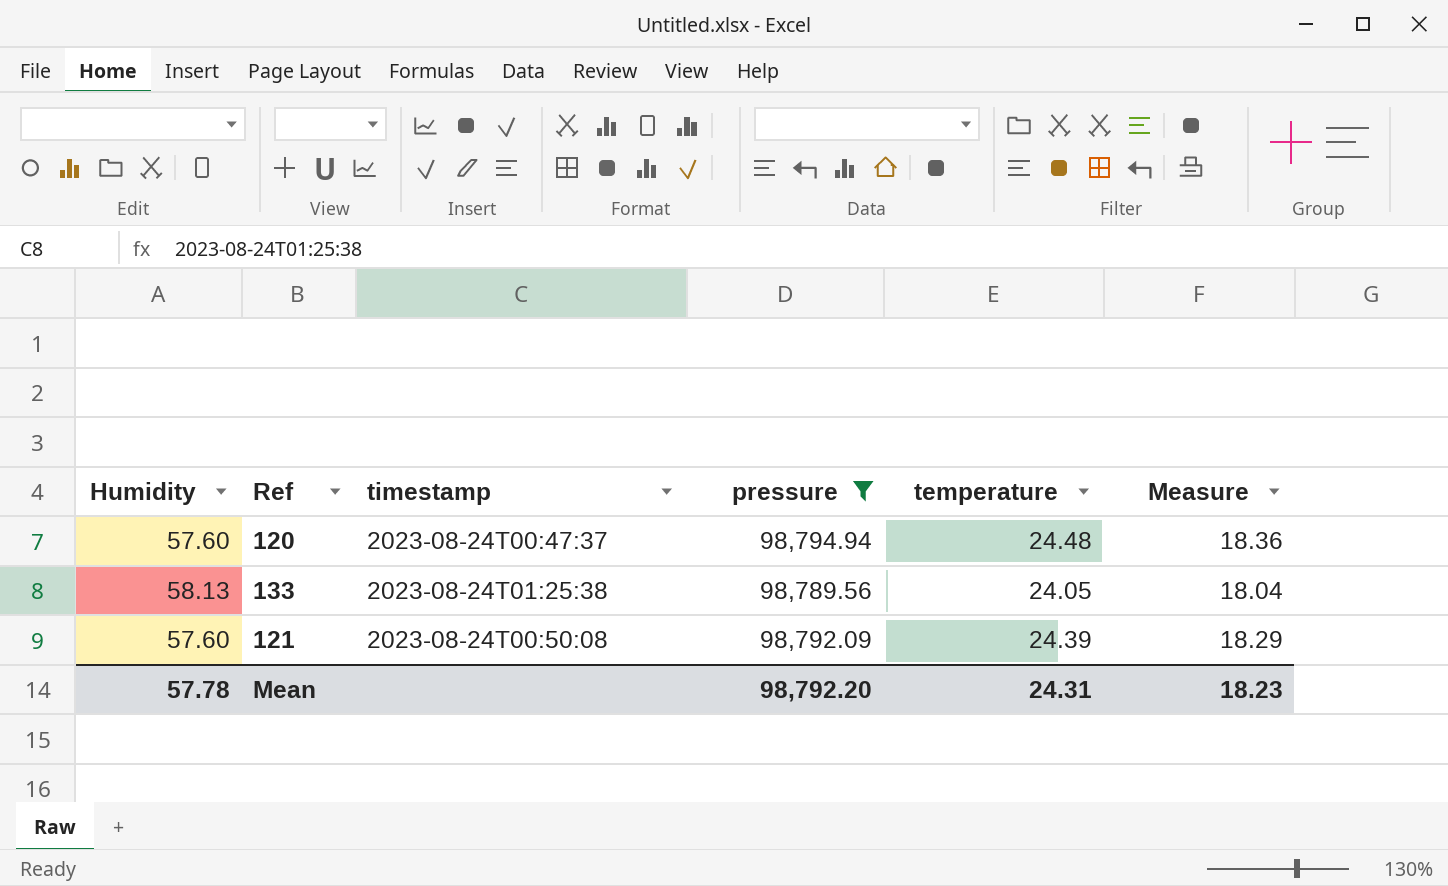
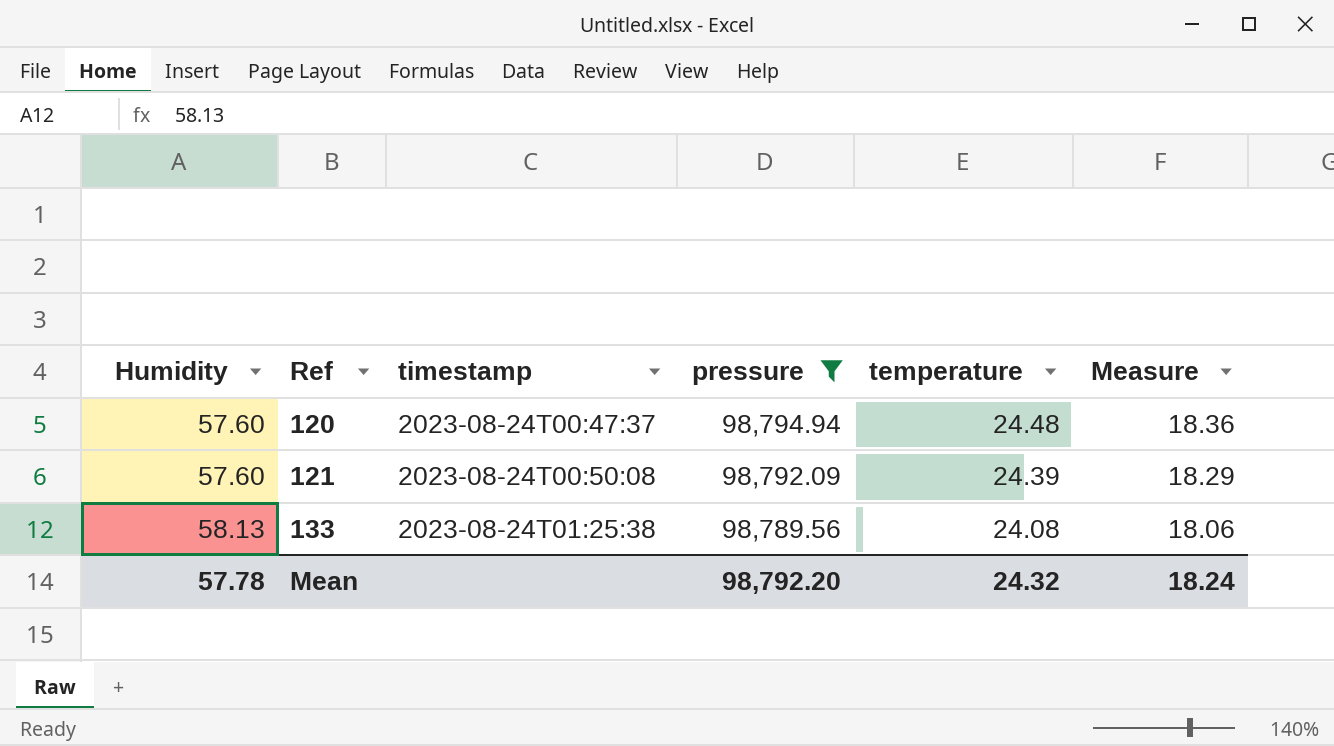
row order: none -> Humidity ascending
133 | temperature: 24.05 -> 24.08
133 | Measure: 18.04 -> 18.06
Mean | temperature: 24.31 -> 24.32
Mean | Measure: 18.23 -> 18.24

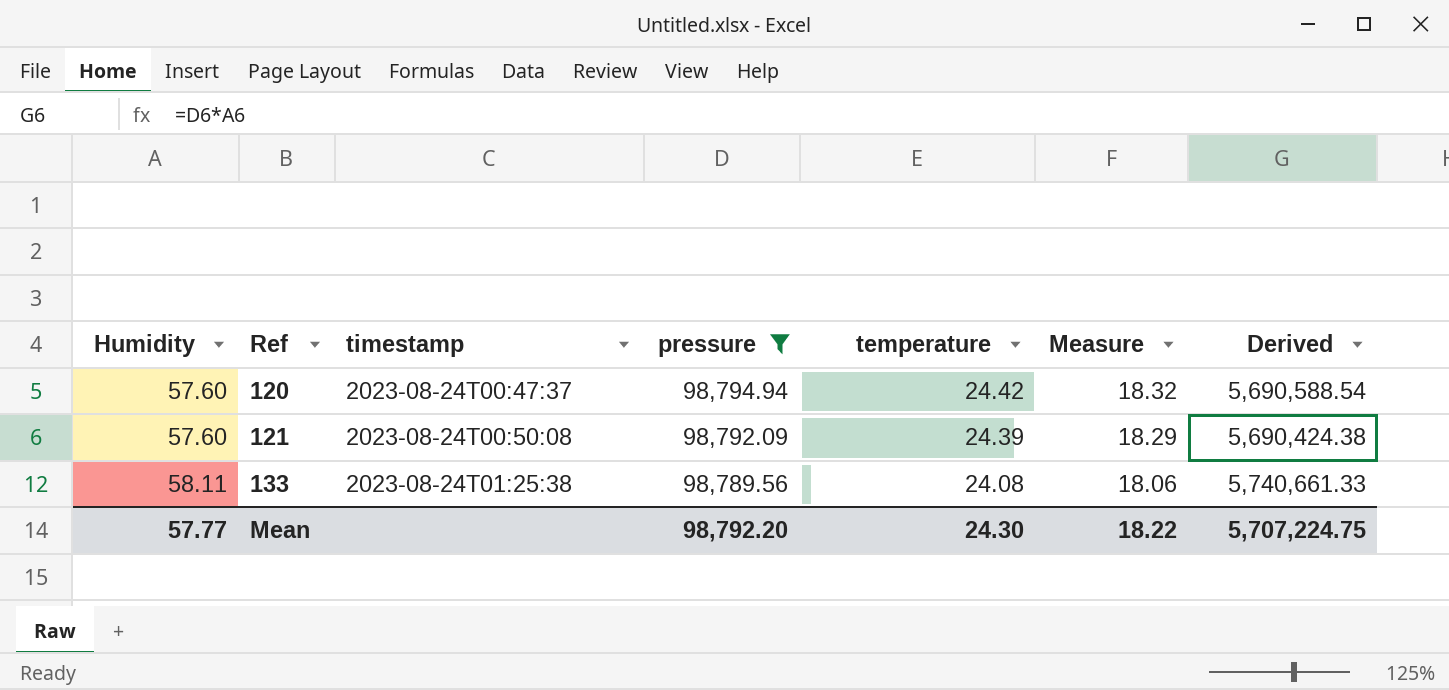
column Derived | formula: none -> [Humidity] * [pressure]
120 | temperature: 24.48 -> 24.42
120 | Measure: 18.36 -> 18.32
133 | Humidity: 58.13 -> 58.11
Mean | Humidity: 57.78 -> 57.77
Mean | temperature: 24.32 -> 24.30
Mean | Measure: 18.24 -> 18.22

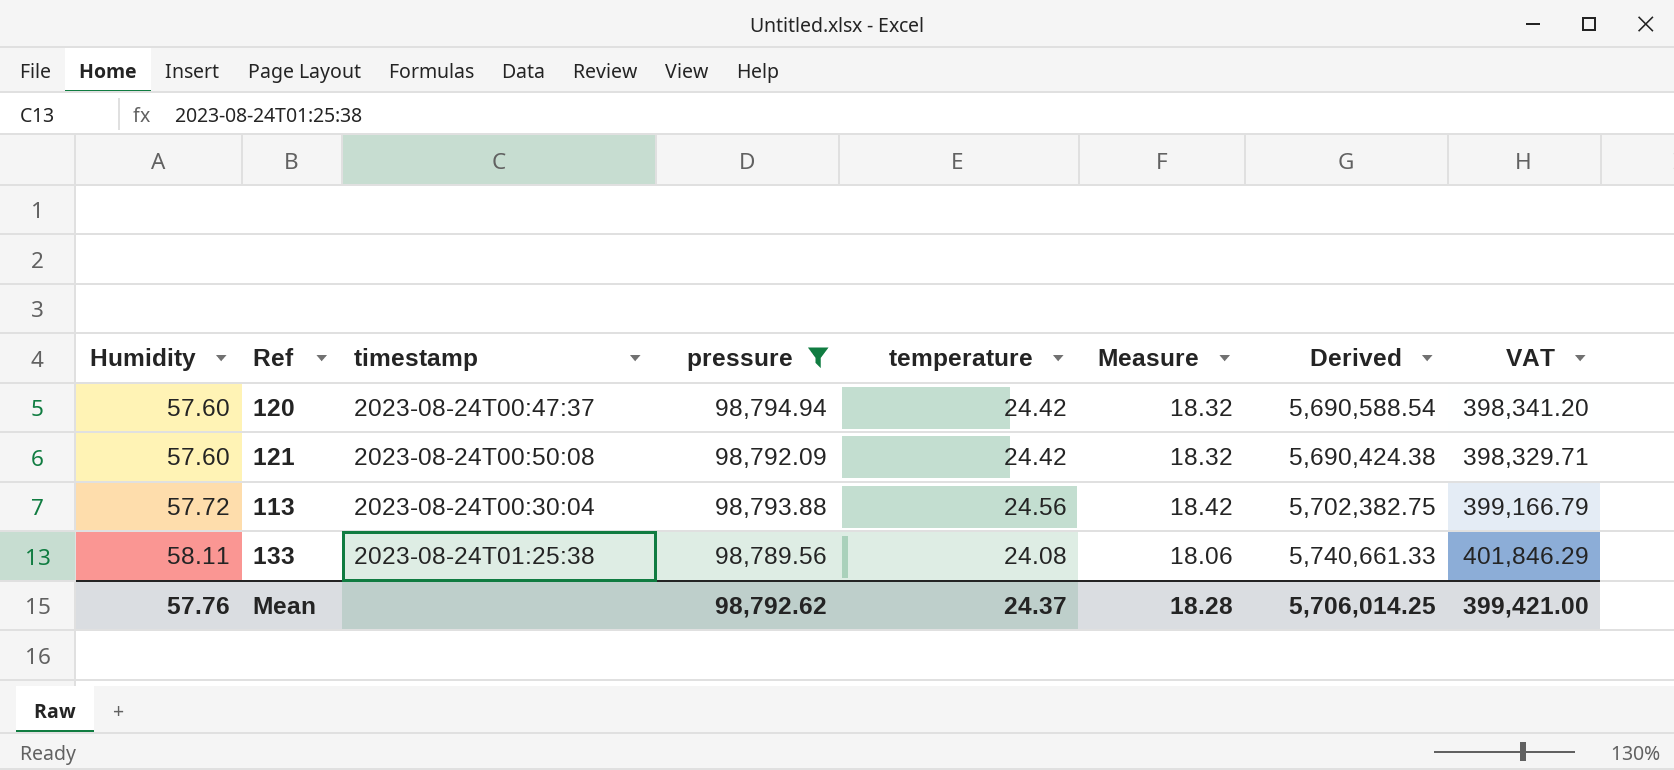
column VAT | formula: none -> [Derived] * 0.07
121 | temperature: 24.39 -> 24.42
121 | Measure: 18.29 -> 18.32
row 113: none -> 57.72 | 2023-08-24T00:30:04 | 98,793.88 | 24.56 | 18.42 | 5,702,382.75 | 399,166.79
Mean | Humidity: 57.77 -> 57.76
Mean | pressure: 98,792.20 -> 98,792.62
Mean | temperature: 24.30 -> 24.37
Mean | Measure: 18.22 -> 18.28
Mean | Derived: 5,707,224.75 -> 5,706,014.25

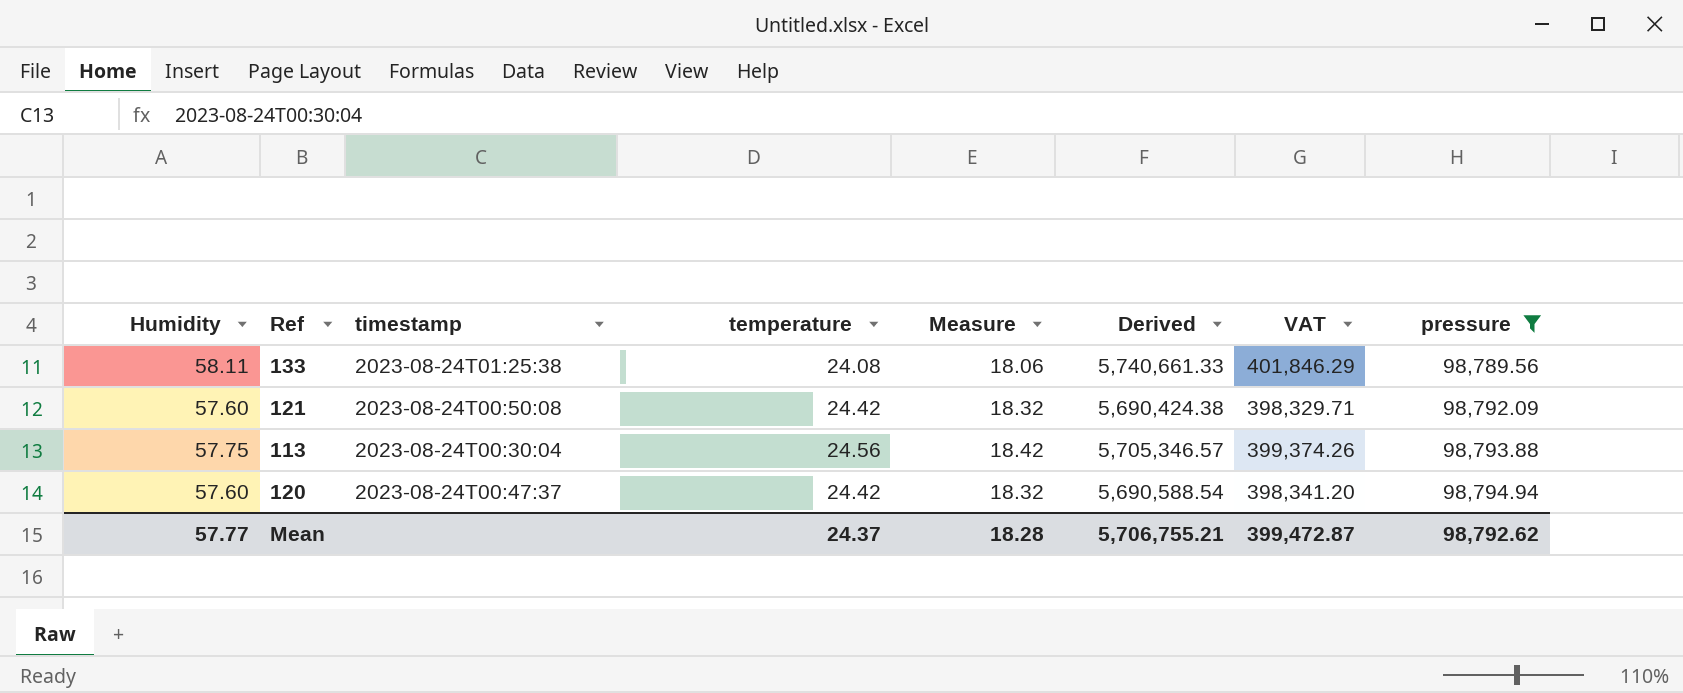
row order: Humidity ascending -> pressure ascending
column pressure | position: 4 -> 8
113 | Humidity: 57.72 -> 57.75
113 | Derived: 5,702,382.75 -> 5,705,346.57
113 | VAT: 399,166.79 -> 399,374.26
Mean | Humidity: 57.76 -> 57.77
Mean | Derived: 5,706,014.25 -> 5,706,755.21
Mean | VAT: 399,421.00 -> 399,472.87

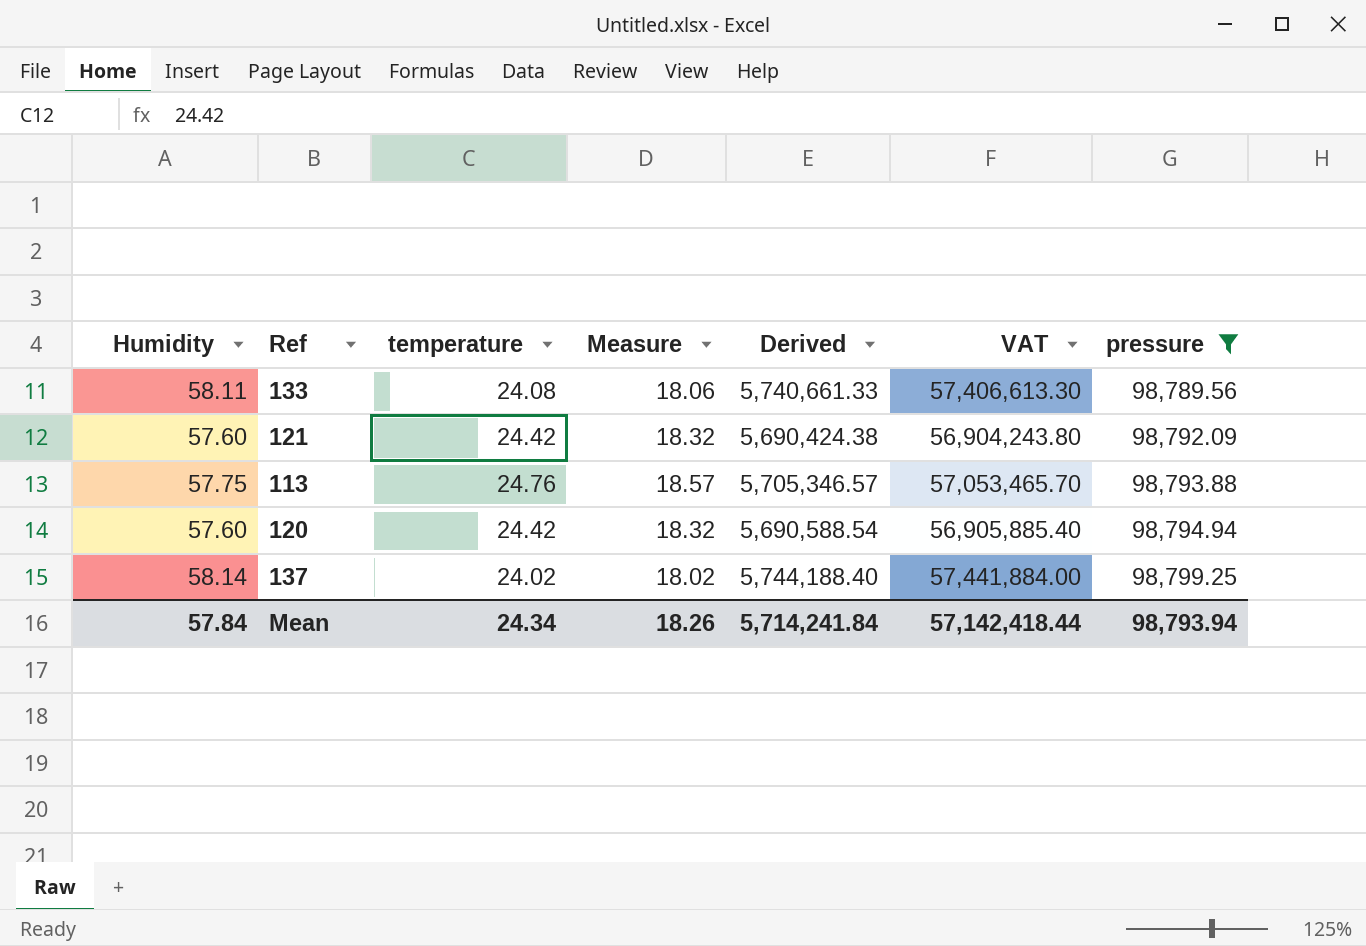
column timestamp | position: 3 -> none
column VAT | formula: [Derived] * 0.07 -> [Derived] * 10
113 | temperature: 24.56 -> 24.76
113 | Measure: 18.42 -> 18.57
row 137: none -> 58.14 | 24.02 | 18.02 | 5,744,188.40 | 57,441,884.00 | 98,799.25
Mean | Humidity: 57.77 -> 57.84
Mean | temperature: 24.37 -> 24.34
Mean | Measure: 18.28 -> 18.26
Mean | Derived: 5,706,755.21 -> 5,714,241.84
Mean | VAT: 399,472.87 -> 57,142,418.44
Mean | pressure: 98,792.62 -> 98,793.94

